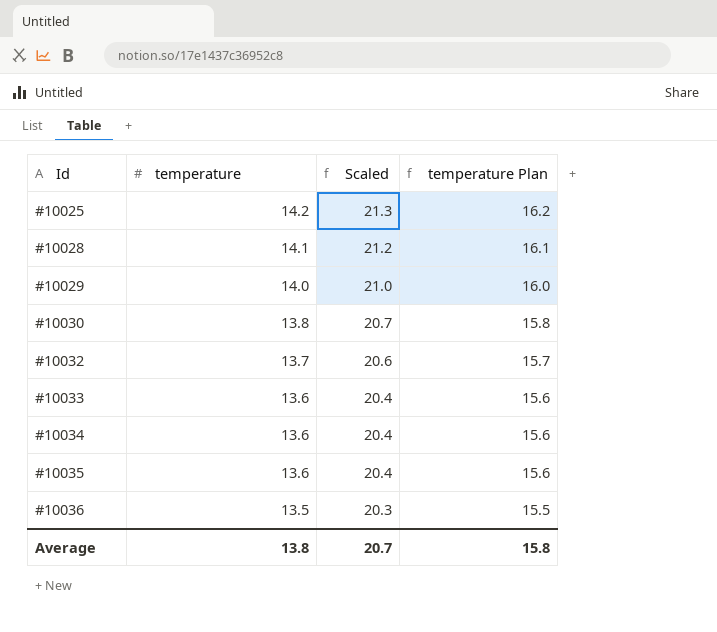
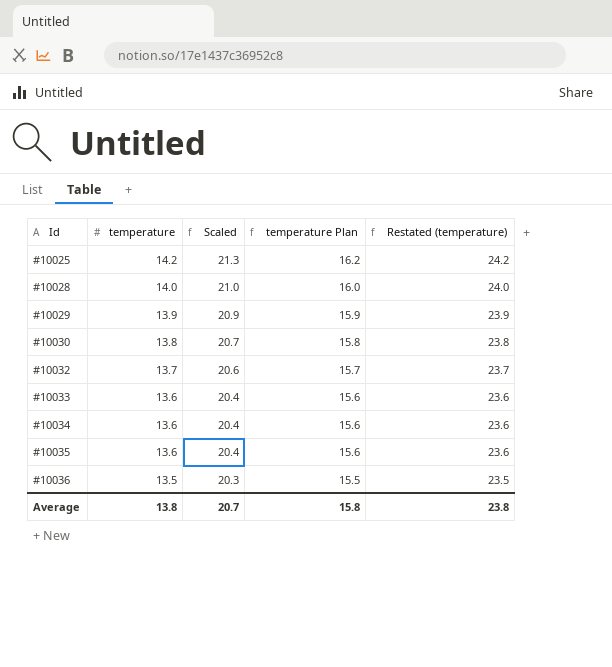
column Restated (temperature) | formula: none -> [temperature] + 10
#10028 | temperature: 14.1 -> 14.0
#10028 | Scaled: 21.2 -> 21.0
#10028 | temperature Plan: 16.1 -> 16.0
#10029 | temperature: 14.0 -> 13.9
#10029 | Scaled: 21.0 -> 20.9
#10029 | temperature Plan: 16.0 -> 15.9

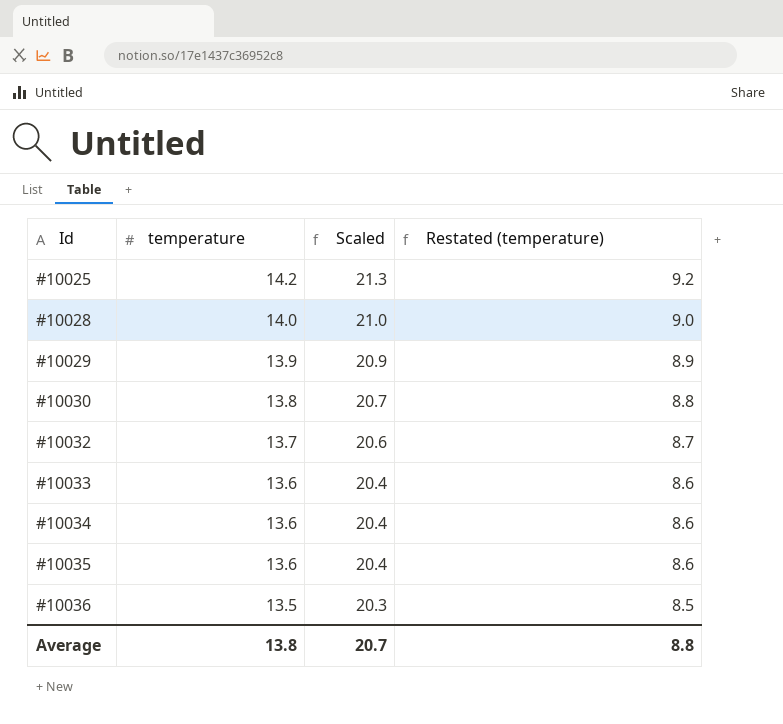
column temperature Plan | formula: [temperature] + 2 -> none
column Restated (temperature) | formula: [temperature] + 10 -> [temperature] - 5
Average | Restated (temperature): 23.8 -> 8.8

